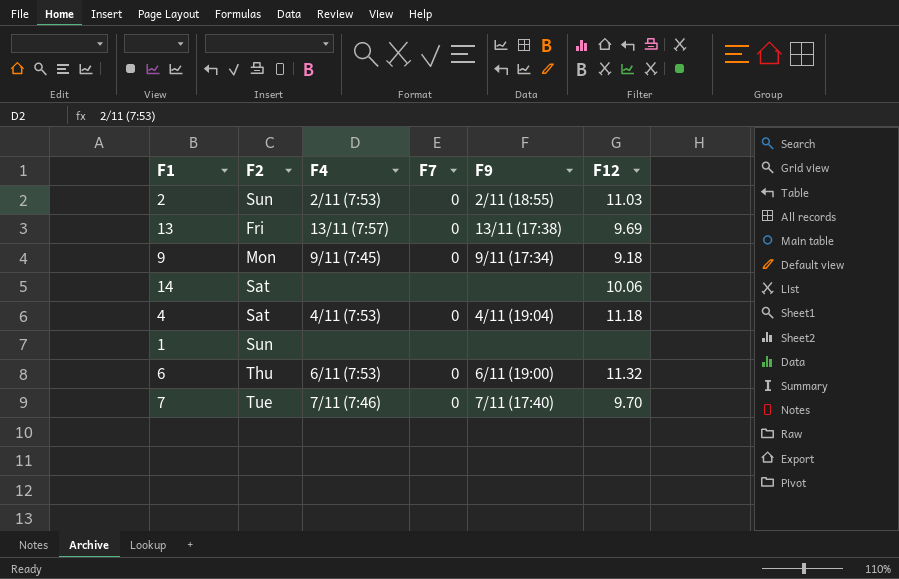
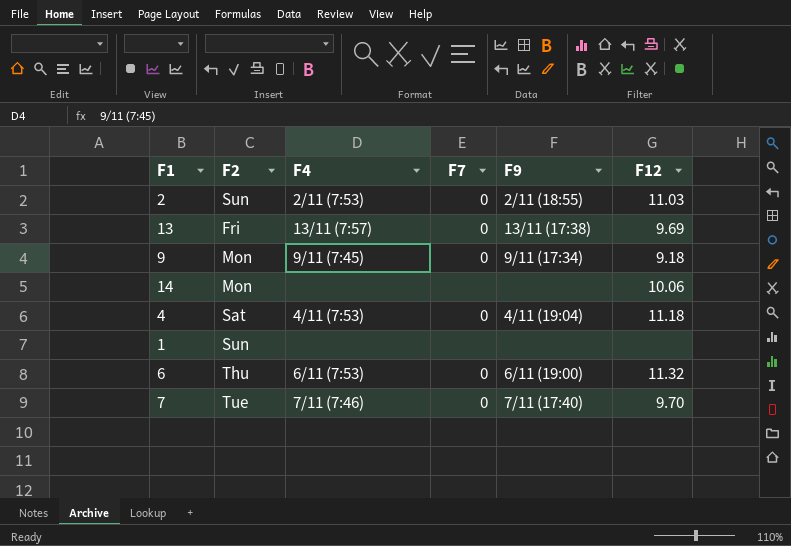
14 | F2: Sat -> Mon

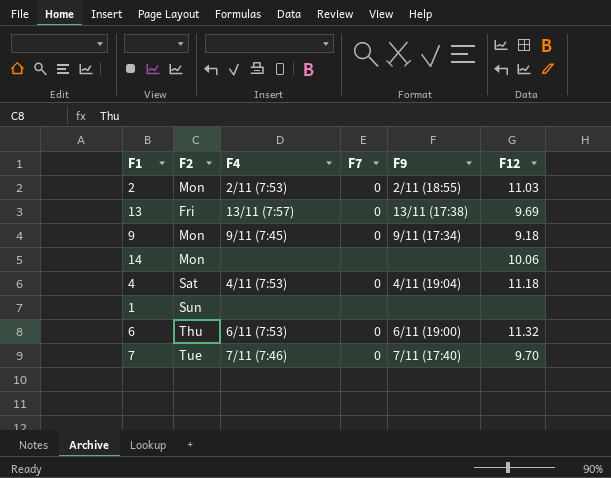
2 | F2: Sun -> Mon

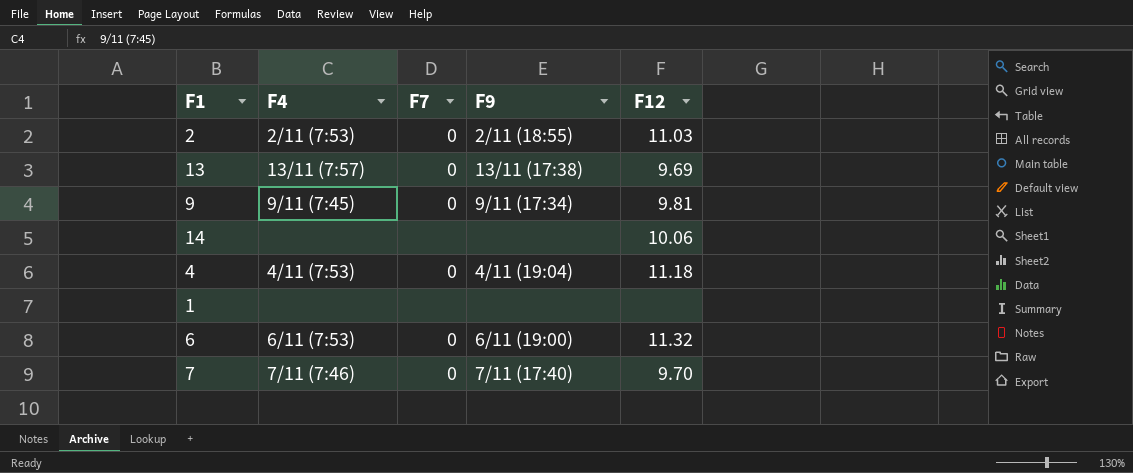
column F2 | position: 2 -> none
9 | F12: 9.18 -> 9.81

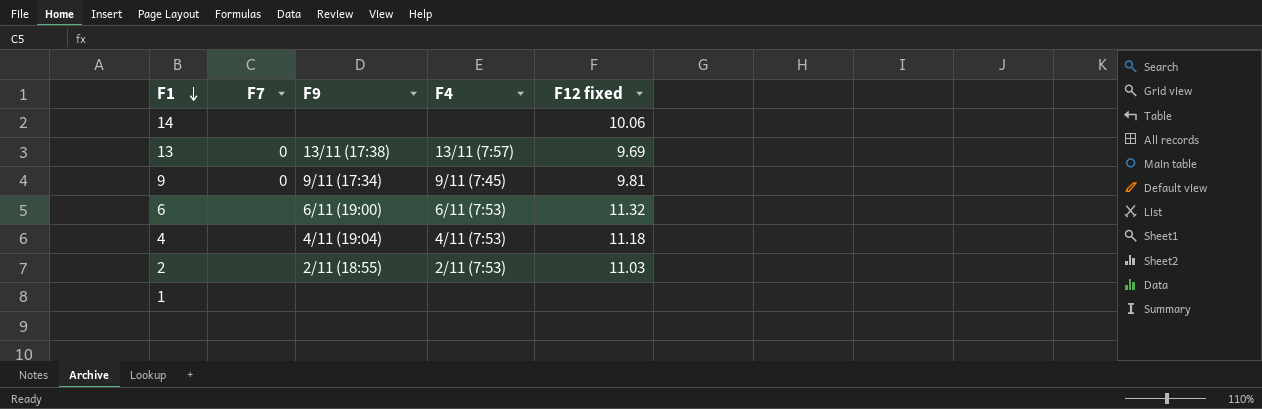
row order: none -> F1 descending
column F4 | position: 2 -> 4
column name: F12 -> F12 fixed
row 7: 7/11 (7:46) | 0 | 7/11 (17:40) | 9.70 -> none
6 | F7: 0 -> none
4 | F7: 0 -> none
2 | F7: 0 -> none

